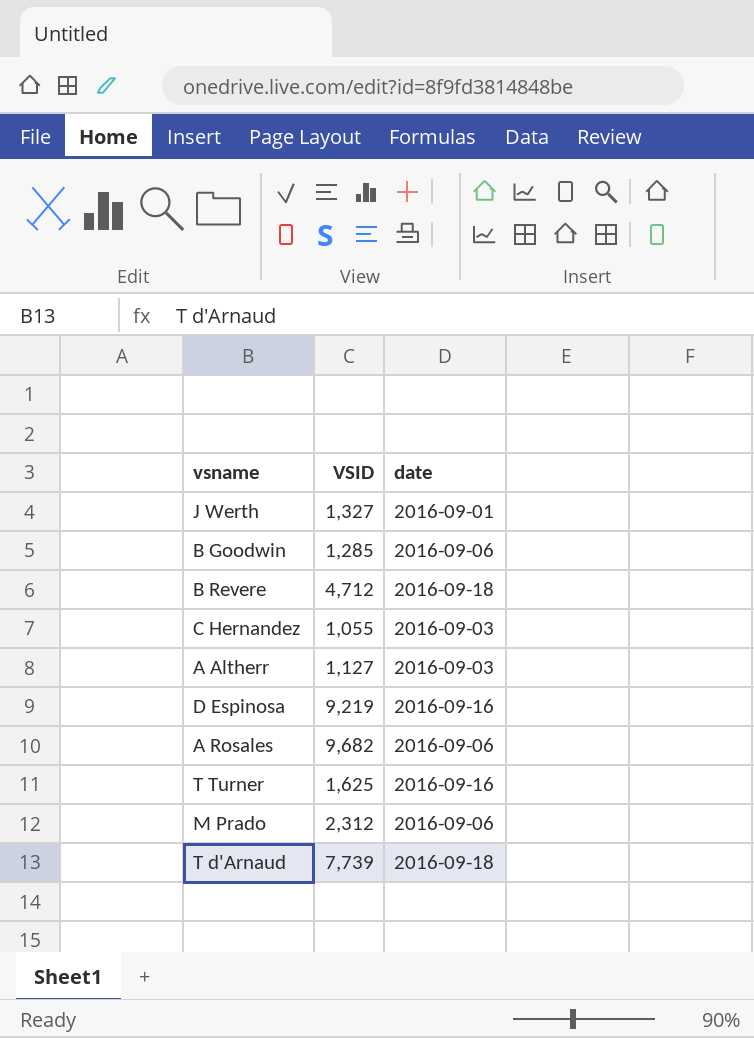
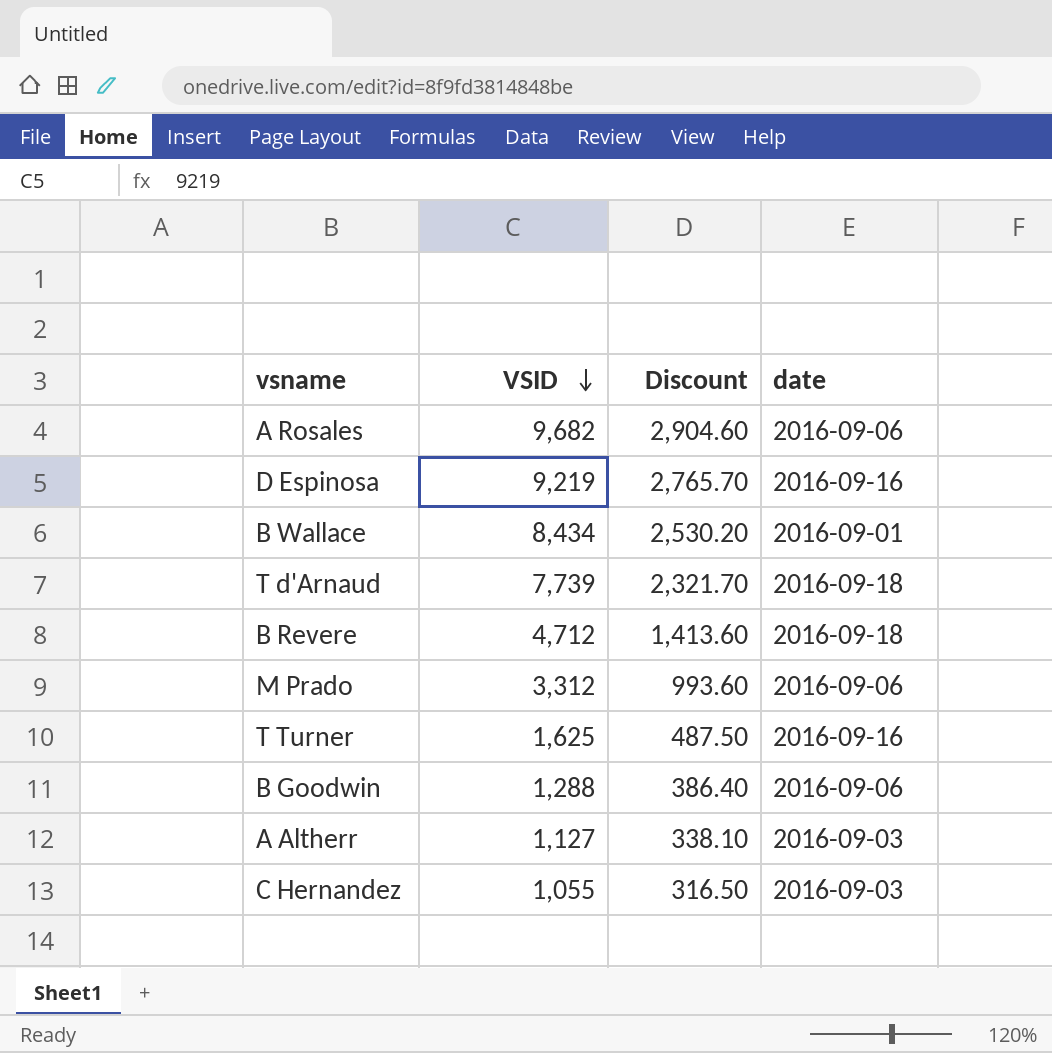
row order: none -> VSID descending
column Discount | formula: none -> [VSID] * 0.3
row J Werth: 1,327 | 2016-09-01 -> none
row B Wallace: none -> 8,434 | 2,530.20 | 2016-09-01
M Prado | VSID: 2,312 -> 3,312
B Goodwin | VSID: 1,285 -> 1,288

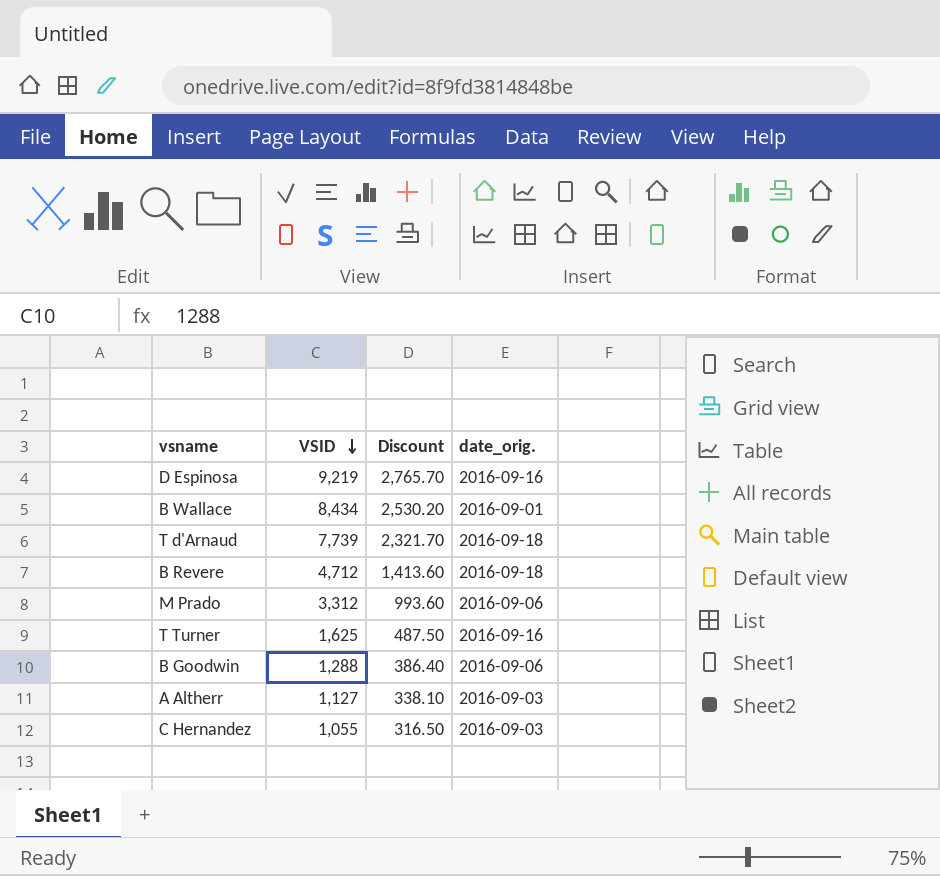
column name: date -> date_orig.
row A Rosales: 9,682 | 2,904.60 | 2016-09-06 -> none

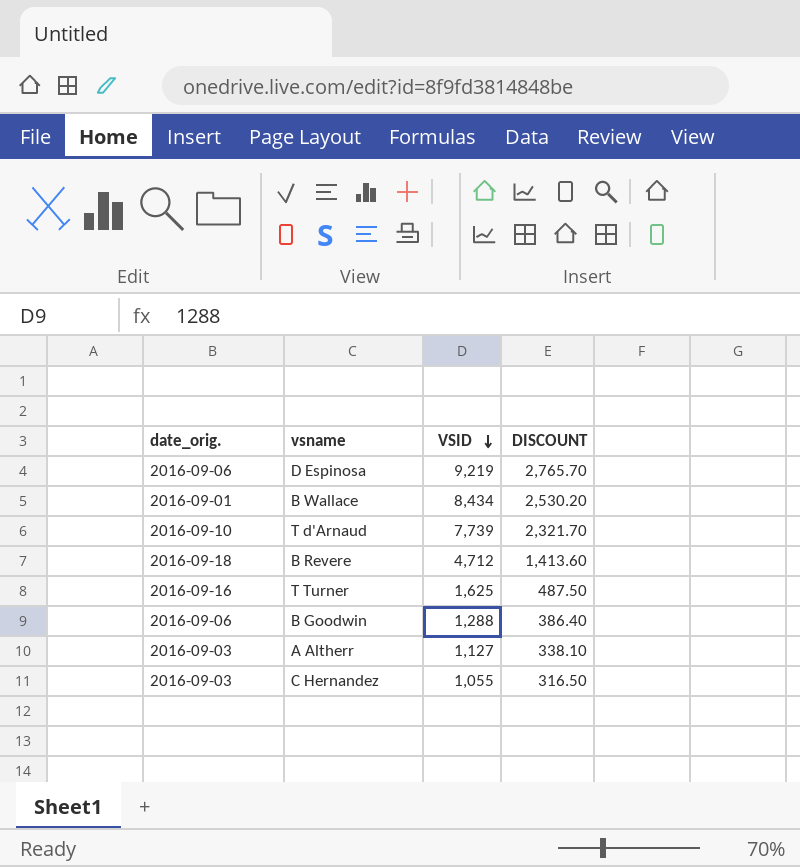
column date_orig. | position: 4 -> 1
column name: Discount -> DISCOUNT
row M Prado: 3,312 | 993.60 | 2016-09-06 -> none
D Espinosa | date_orig.: 2016-09-16 -> 2016-09-06
T d'Arnaud | date_orig.: 2016-09-18 -> 2016-09-10

